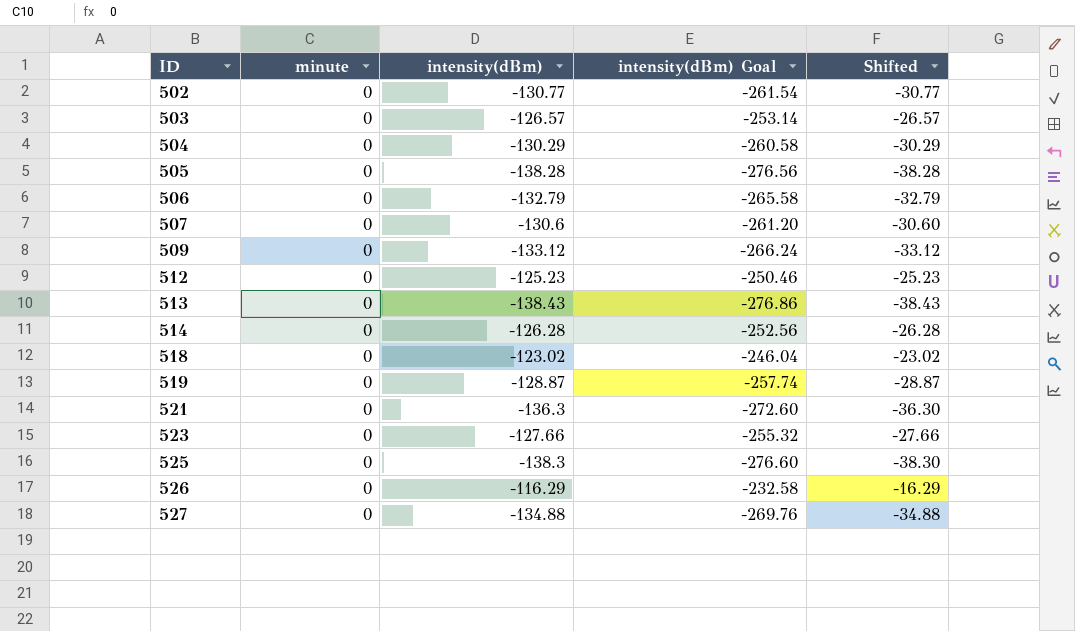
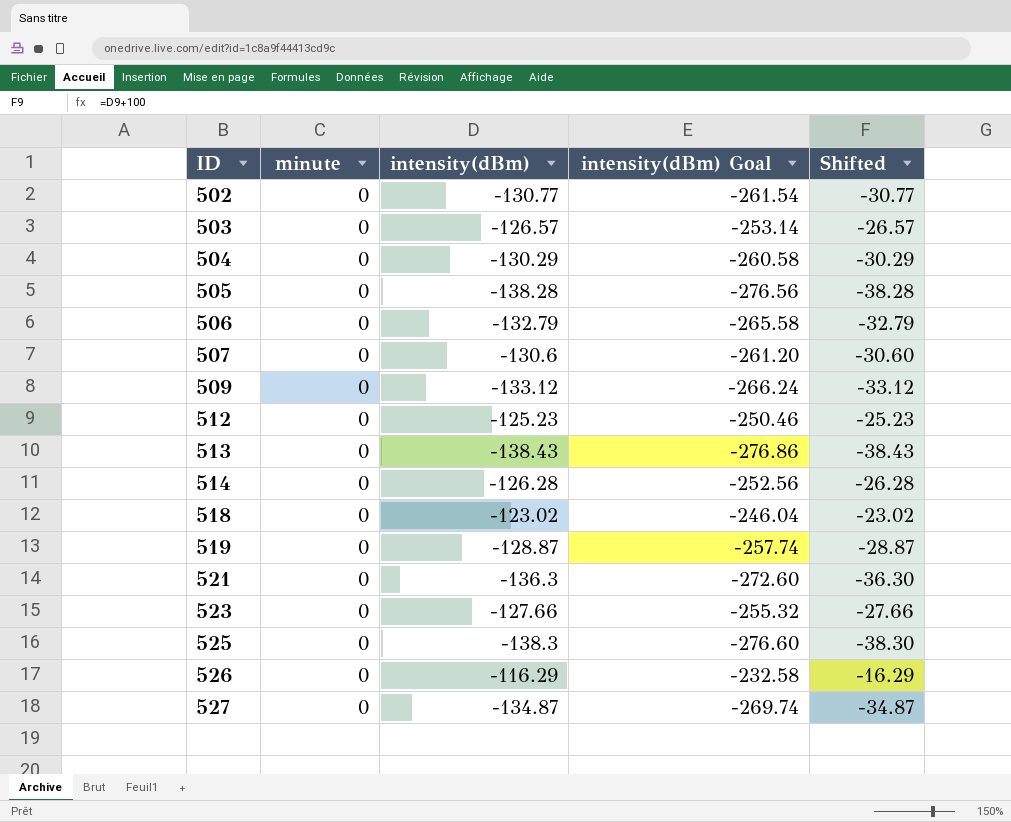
527 | intensity(dBm): -134.88 -> -134.87
527 | intensity(dBm) Goal: -269.76 -> -269.74
527 | Shifted: -34.88 -> -34.87

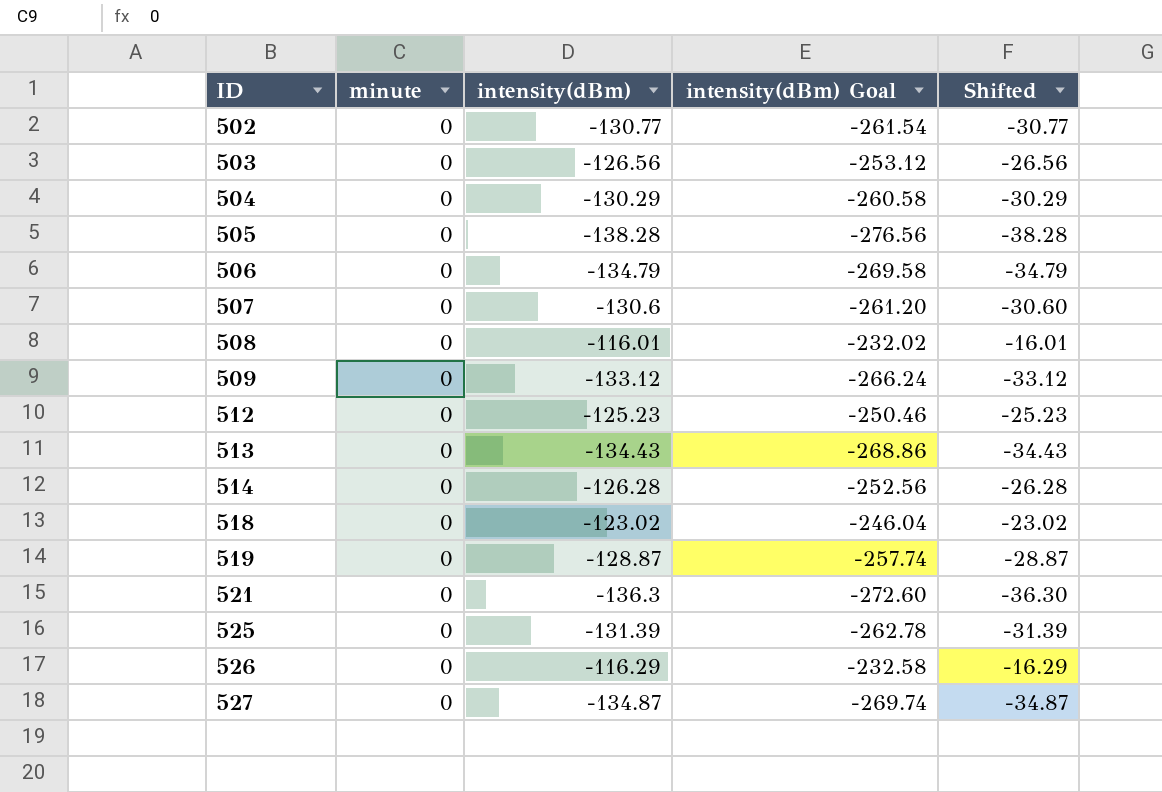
row 523: 0 | -127.66 | -255.32 | -27.66 -> none
503 | intensity(dBm): -126.57 -> -126.56
503 | intensity(dBm) Goal: -253.14 -> -253.12
503 | Shifted: -26.57 -> -26.56
506 | intensity(dBm): -132.79 -> -134.79
506 | intensity(dBm) Goal: -265.58 -> -269.58
506 | Shifted: -32.79 -> -34.79
row 508: none -> 0 | -116.01 | -232.02 | -16.01
513 | intensity(dBm): -138.43 -> -134.43
513 | intensity(dBm) Goal: -276.86 -> -268.86
513 | Shifted: -38.43 -> -34.43
525 | intensity(dBm): -138.3 -> -131.39
525 | intensity(dBm) Goal: -276.60 -> -262.78
525 | Shifted: -38.30 -> -31.39

